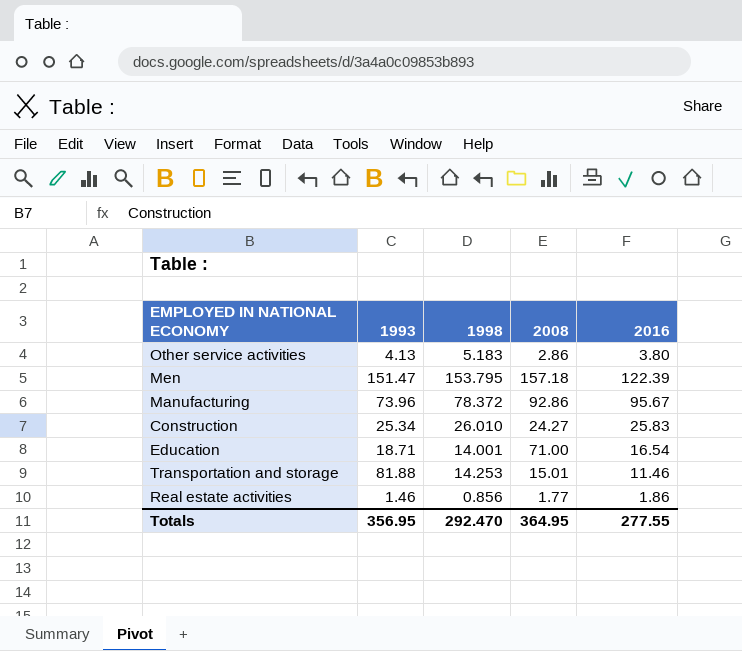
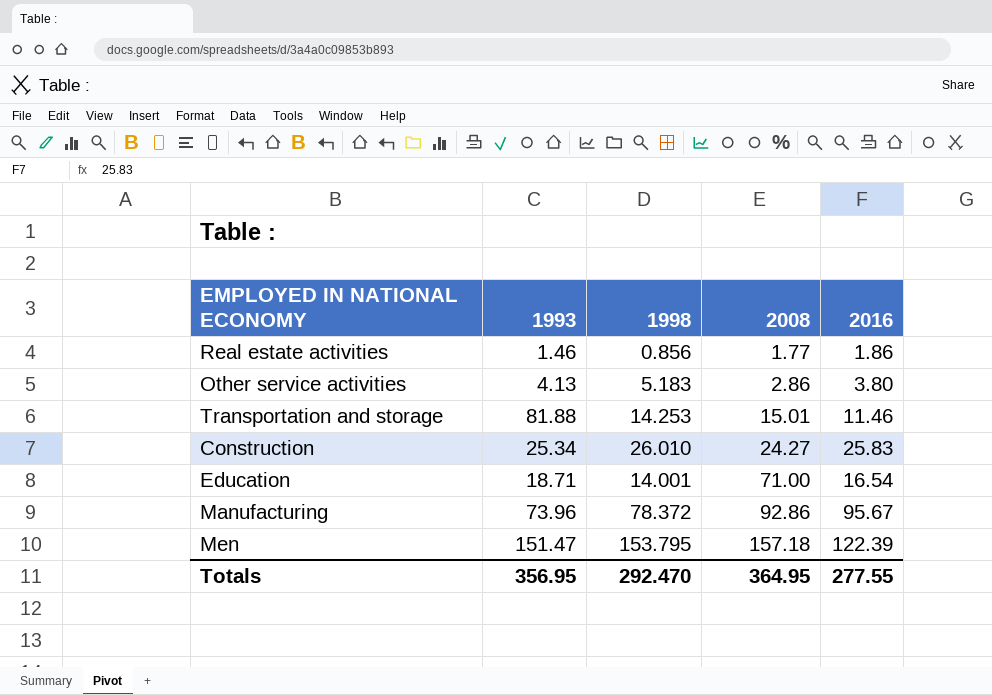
row order: none -> 2008 ascending

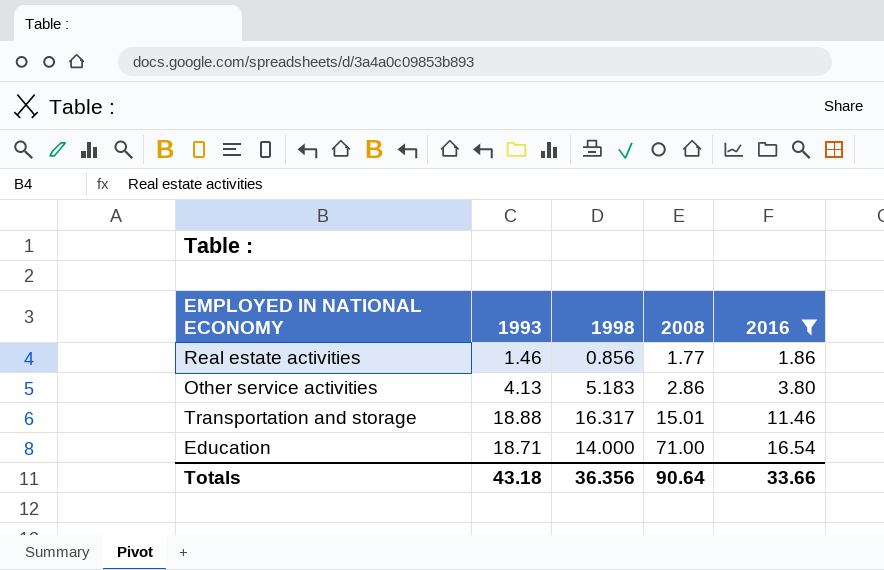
filter: none -> 2016 <= 16.54
Transportation and storage | 1993: 81.88 -> 18.88
Transportation and storage | 1998: 14.253 -> 16.317
Education | 1998: 14.001 -> 14.000
Totals | 1993: 356.95 -> 43.18
Totals | 1998: 292.470 -> 36.356
Totals | 2008: 364.95 -> 90.64
Totals | 2016: 277.55 -> 33.66

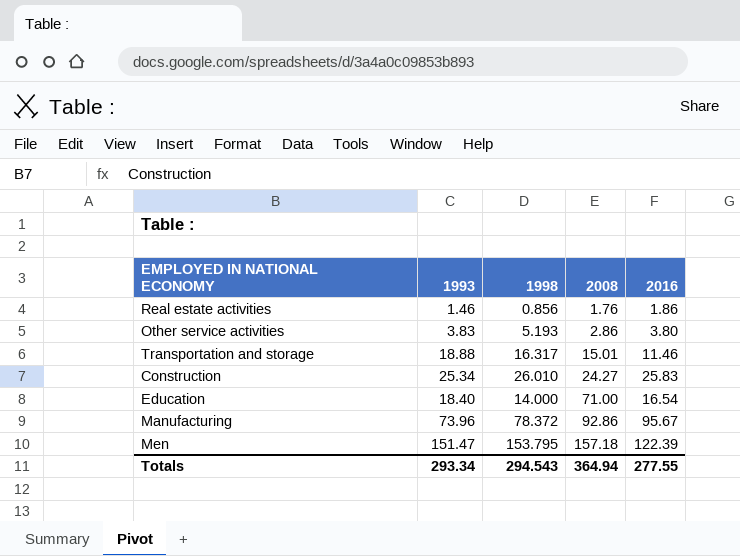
filter: 2016 <= 16.54 -> none
Real estate activities | 2008: 1.77 -> 1.76
Other service activities | 1993: 4.13 -> 3.83
Other service activities | 1998: 5.183 -> 5.193
Education | 1993: 18.71 -> 18.40
Totals | 1993: 43.18 -> 293.34
Totals | 1998: 36.356 -> 294.543
Totals | 2008: 90.64 -> 364.94
Totals | 2016: 33.66 -> 277.55

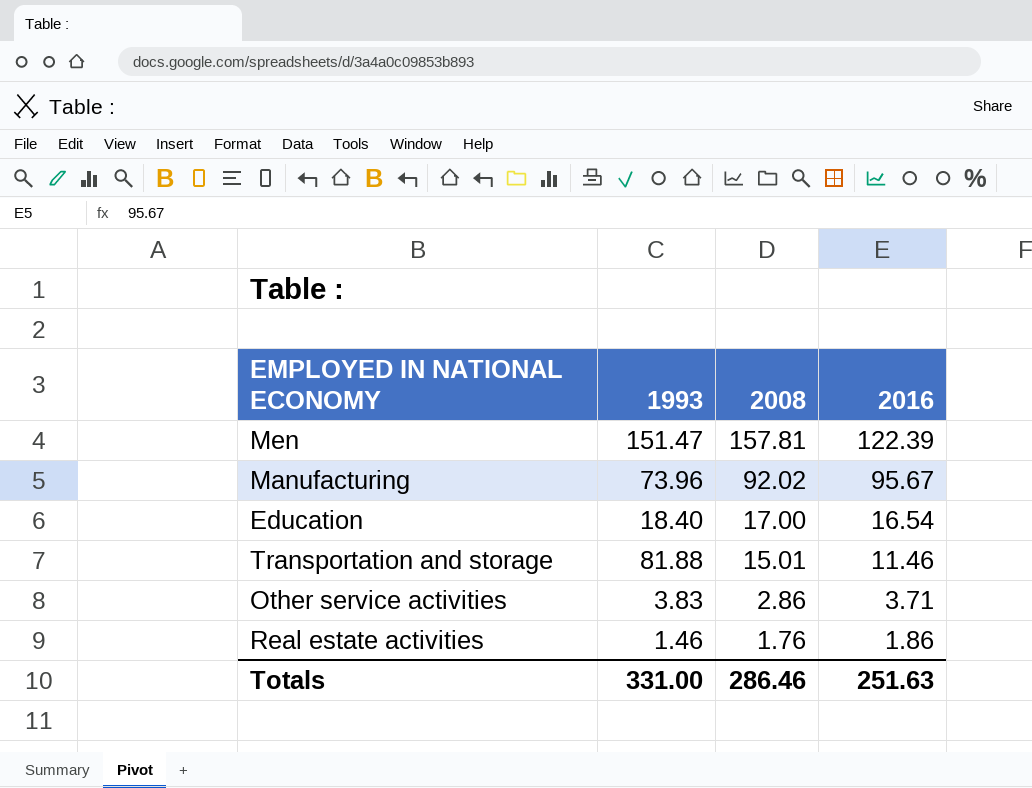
row order: 2008 ascending -> 2008 descending
column 1998 | position: 3 -> none
row Construction: 25.34 | 26.010 | 24.27 | 25.83 -> none
Men | 2008: 157.18 -> 157.81
Manufacturing | 2008: 92.86 -> 92.02
Education | 2008: 71.00 -> 17.00
Transportation and storage | 1993: 18.88 -> 81.88
Other service activities | 2016: 3.80 -> 3.71
Totals | 1993: 293.34 -> 331.00
Totals | 2008: 364.94 -> 286.46
Totals | 2016: 277.55 -> 251.63

